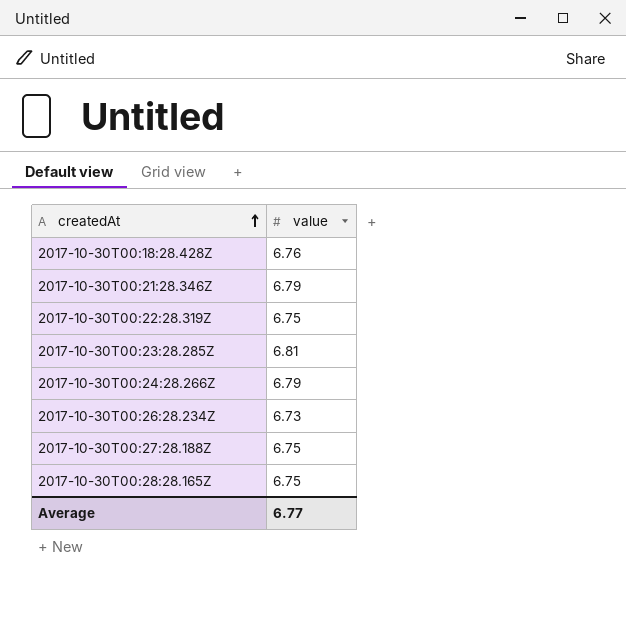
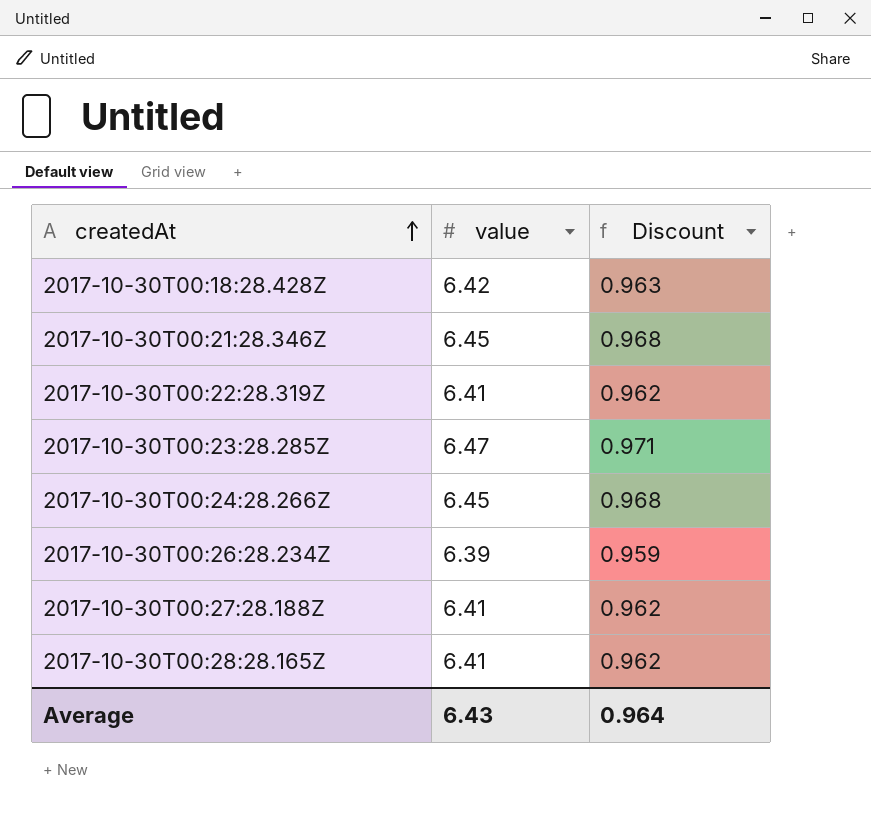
column Discount | formula: none -> [value] * 0.15
2017-10-30T00:18:28.428Z | value: 6.76 -> 6.42
2017-10-30T00:21:28.346Z | value: 6.79 -> 6.45
2017-10-30T00:22:28.319Z | value: 6.75 -> 6.41
2017-10-30T00:23:28.285Z | value: 6.81 -> 6.47
2017-10-30T00:24:28.266Z | value: 6.79 -> 6.45
2017-10-30T00:26:28.234Z | value: 6.73 -> 6.39
2017-10-30T00:27:28.188Z | value: 6.75 -> 6.41
2017-10-30T00:28:28.165Z | value: 6.75 -> 6.41
Average | value: 6.77 -> 6.43

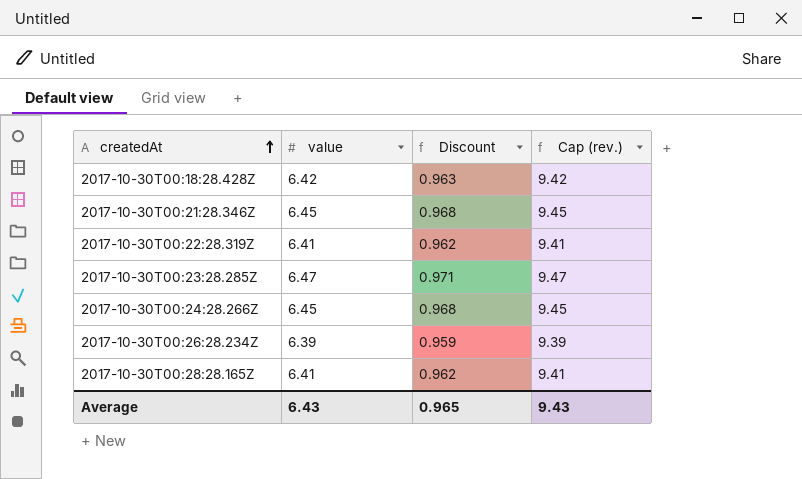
column Cap (rev.) | formula: none -> [value] + 3
row 2017-10-30T00:27:28.188Z: 6.41 | 0.962 -> none
Average | Discount: 0.964 -> 0.965

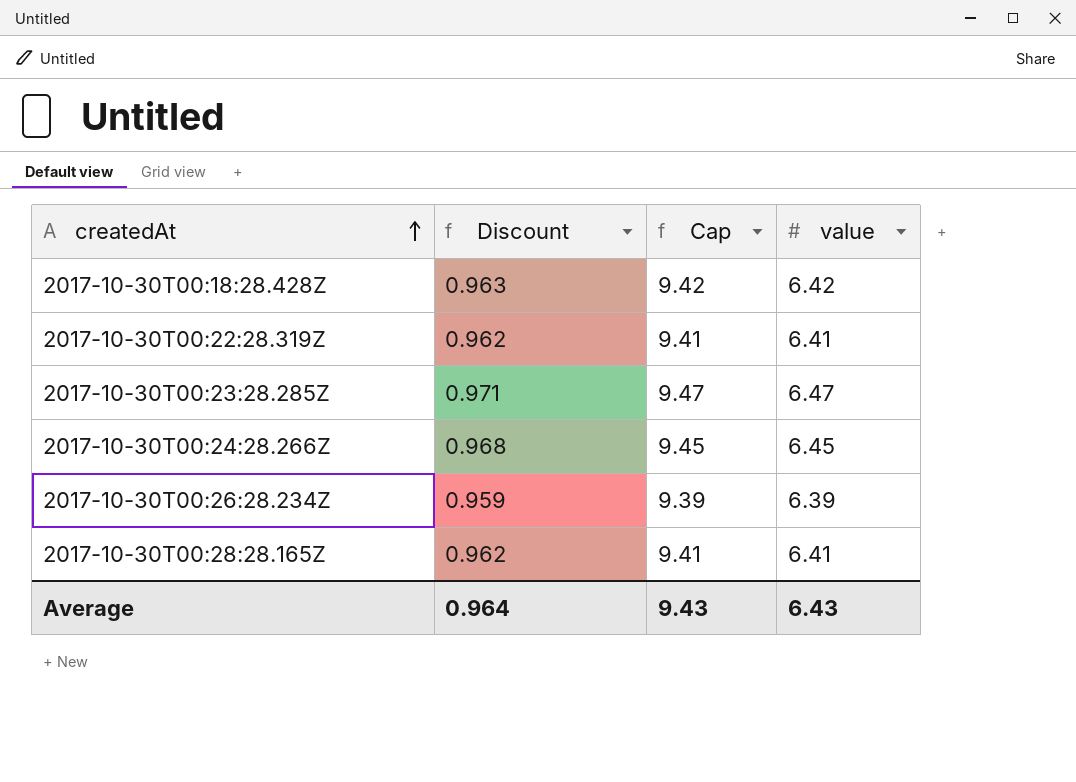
column name: Cap (rev.) -> Cap
column value | position: 2 -> 4
row 2017-10-30T00:21:28.346Z: 6.45 | 0.968 | 9.45 -> none
Average | Discount: 0.965 -> 0.964

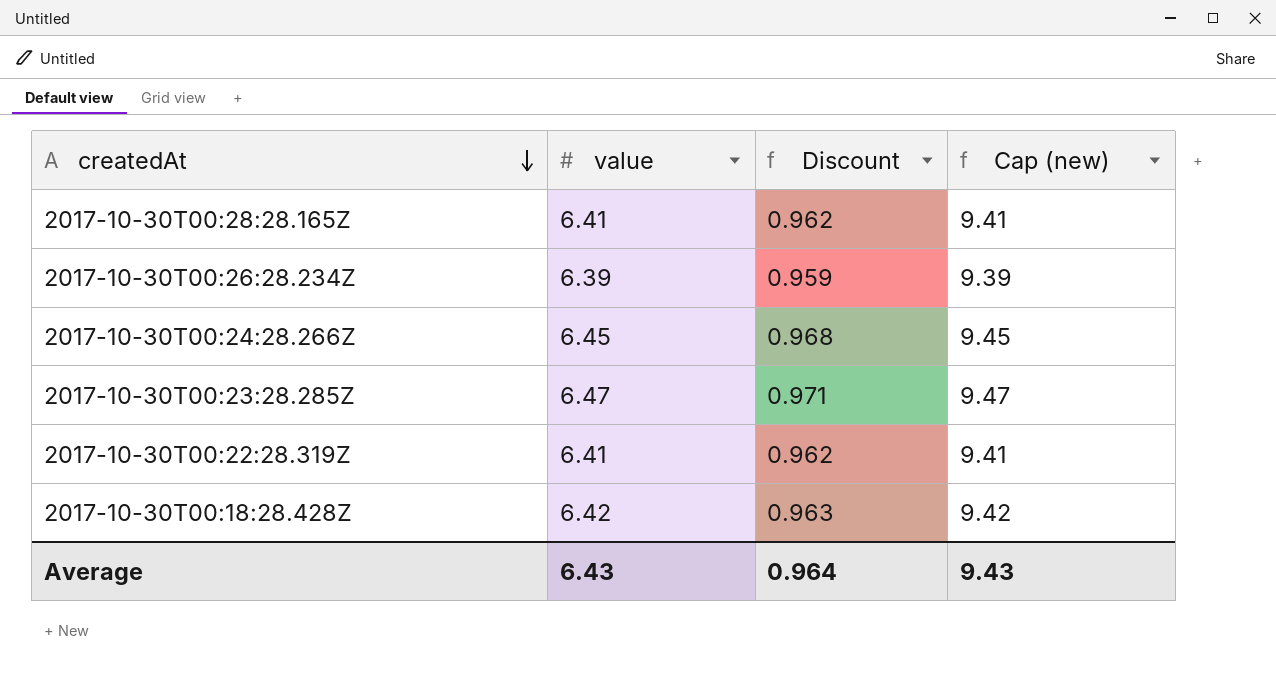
row order: createdAt ascending -> createdAt descending
column value | position: 4 -> 2
column name: Cap -> Cap (new)

